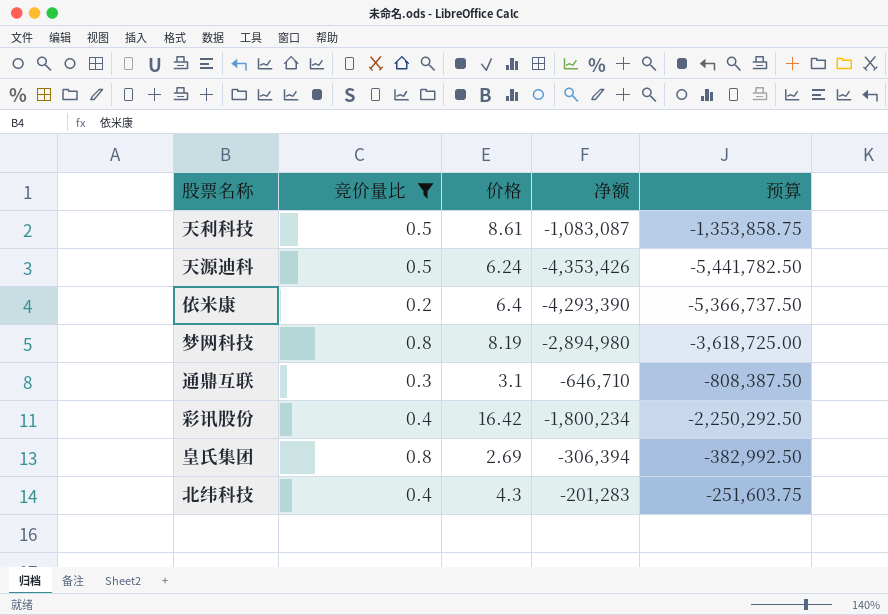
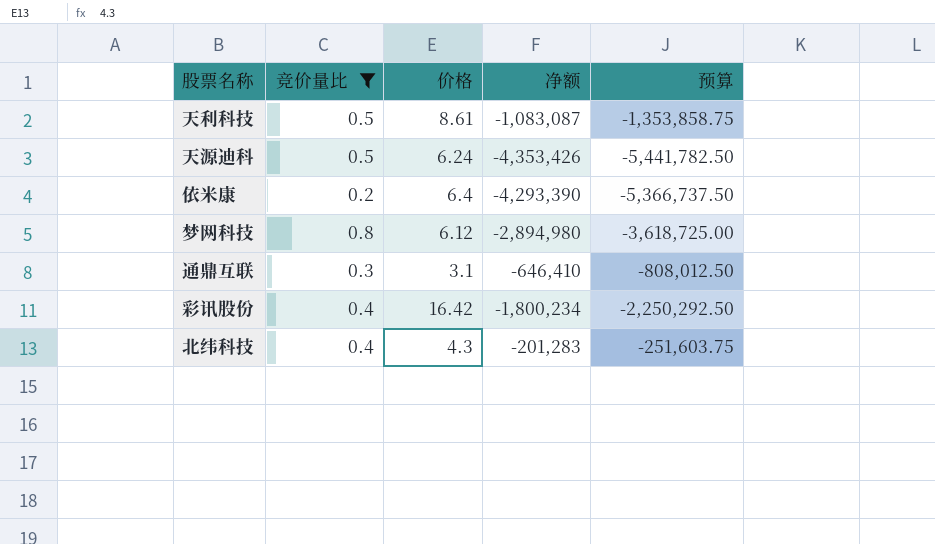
row 皇氏集团: 0.8 | 2.69 | -306,394 | -382,992.50 -> none
梦网科技 | 价格: 8.19 -> 6.12
通鼎互联 | 净额: -646,710 -> -646,410
通鼎互联 | 预算: -808,387.50 -> -808,012.50

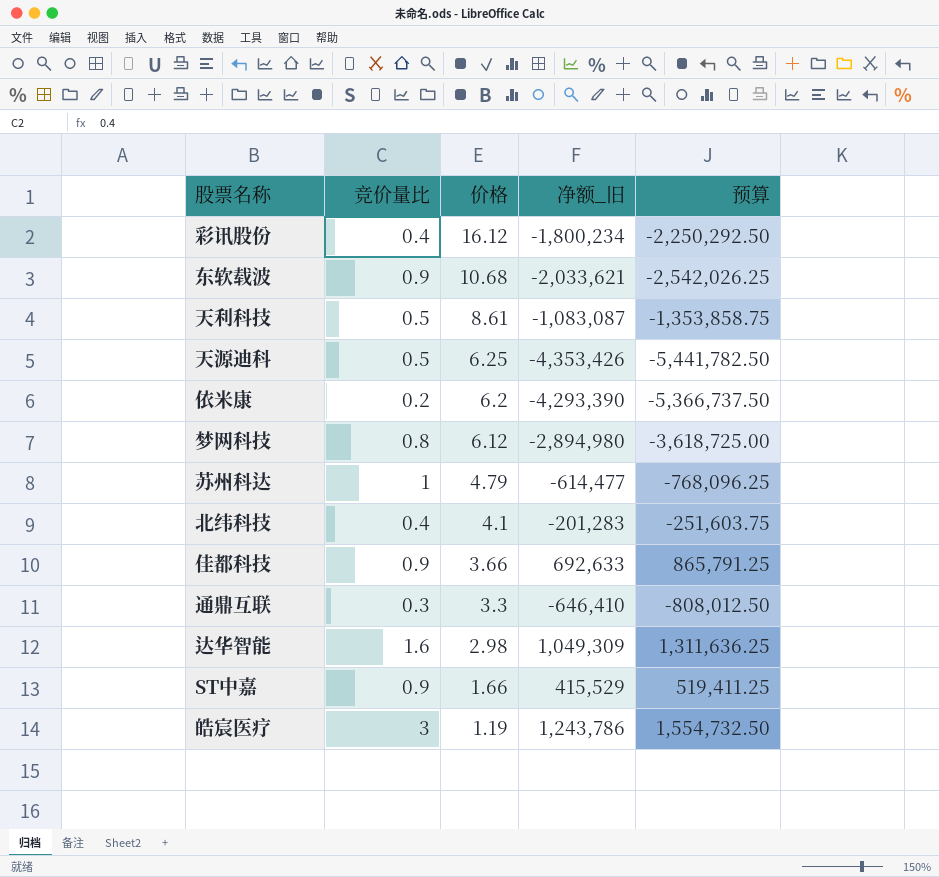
filter: 竞价量比 <= 0.8 -> none
row order: none -> 价格 descending
column name: 净额 -> 净额_旧
彩讯股份 | 价格: 16.42 -> 16.12
天源迪科 | 价格: 6.24 -> 6.25
依米康 | 价格: 6.4 -> 6.2
北纬科技 | 价格: 4.3 -> 4.1
通鼎互联 | 价格: 3.1 -> 3.3

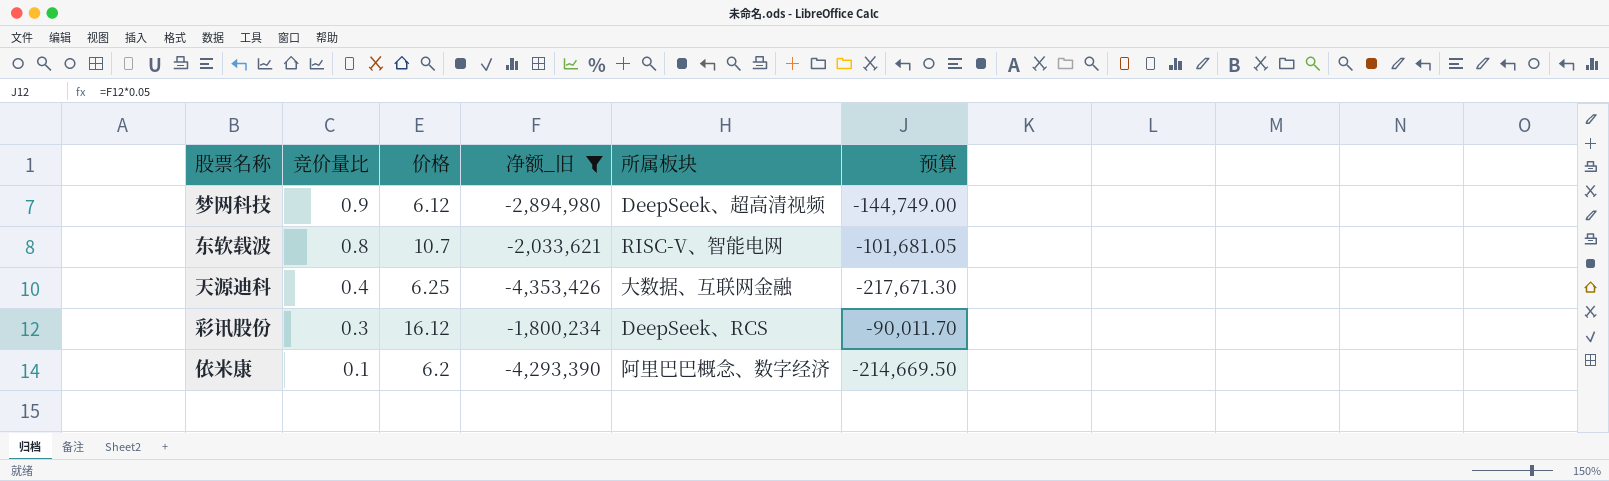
filter: none -> 净额_旧 <= -1,800,234
row order: 价格 descending -> 竞价量比 descending
column 所属板块 | position: none -> 5
column 预算 | formula: [净额_旧] * 1.25 -> [净额_旧] * 0.05
梦网科技 | 竞价量比: 0.8 -> 0.9
东软载波 | 竞价量比: 0.9 -> 0.8
东软载波 | 价格: 10.68 -> 10.7
天源迪科 | 竞价量比: 0.5 -> 0.4
彩讯股份 | 竞价量比: 0.4 -> 0.3
依米康 | 竞价量比: 0.2 -> 0.1

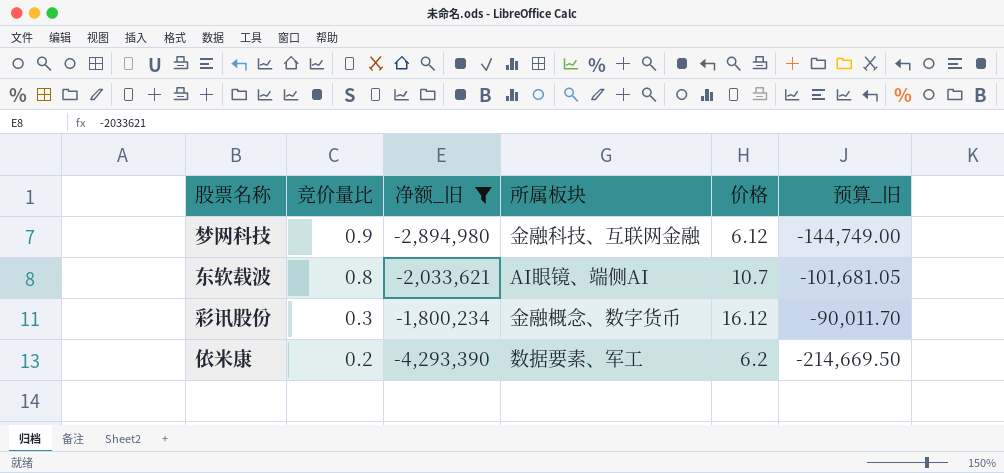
column 价格 | position: 3 -> 5
column name: 预算 -> 预算_旧
row 天源迪科: 0.4 | 6.25 | -4,353,426 | 大数据、互联网金融 | -217,671.30 -> none
梦网科技 | 所属板块: DeepSeek、超高清视频 -> 金融科技、互联网金融
东软载波 | 所属板块: RISC-V、智能电网 -> AI眼镜、端侧AI
彩讯股份 | 所属板块: DeepSeek、RCS -> 金融概念、数字货币
依米康 | 竞价量比: 0.1 -> 0.2
依米康 | 所属板块: 阿里巴巴概念、数字经济 -> 数据要素、军工

